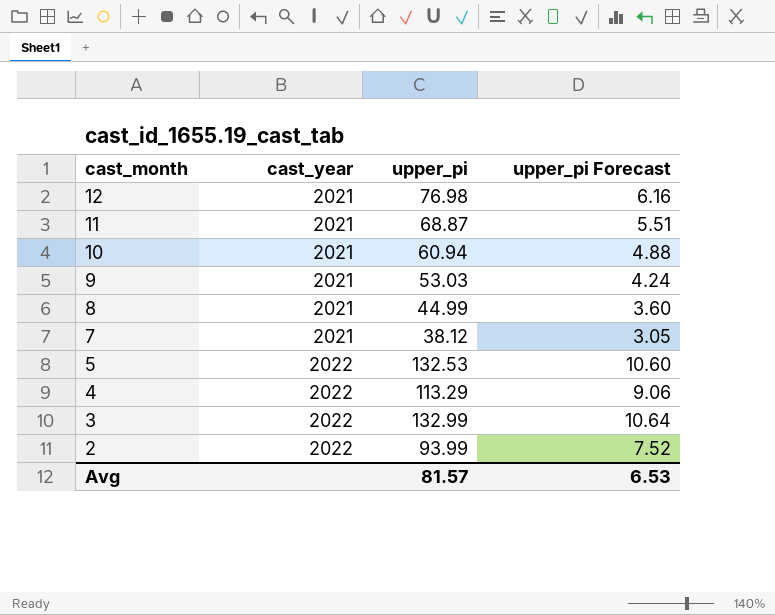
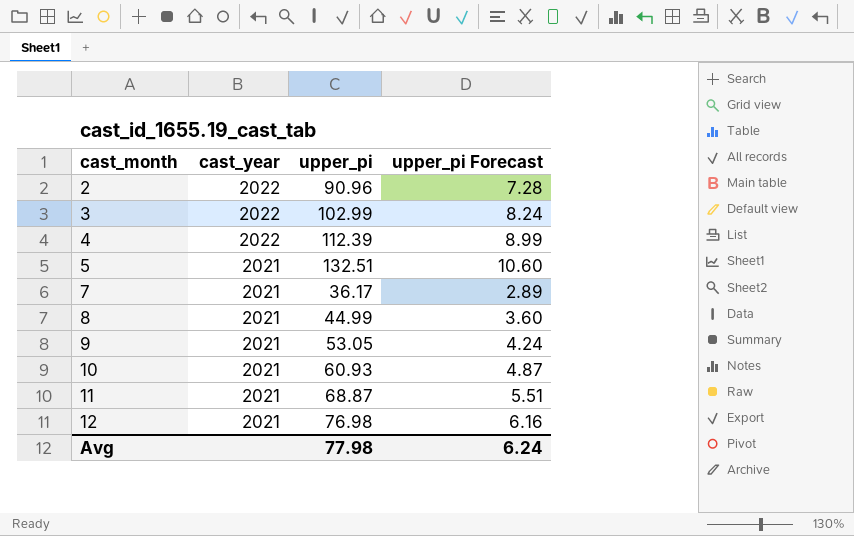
row order: cast_month descending -> cast_month ascending
2 | upper_pi: 93.99 -> 90.96
2 | upper_pi Forecast: 7.52 -> 7.28
3 | upper_pi: 132.99 -> 102.99
3 | upper_pi Forecast: 10.64 -> 8.24
4 | upper_pi: 113.29 -> 112.39
4 | upper_pi Forecast: 9.06 -> 8.99
5 | cast_year: 2022 -> 2021
5 | upper_pi: 132.53 -> 132.51
7 | upper_pi: 38.12 -> 36.17
7 | upper_pi Forecast: 3.05 -> 2.89
9 | upper_pi: 53.03 -> 53.05
10 | upper_pi: 60.94 -> 60.93
10 | upper_pi Forecast: 4.88 -> 4.87
Avg | upper_pi: 81.57 -> 77.98
Avg | upper_pi Forecast: 6.53 -> 6.24

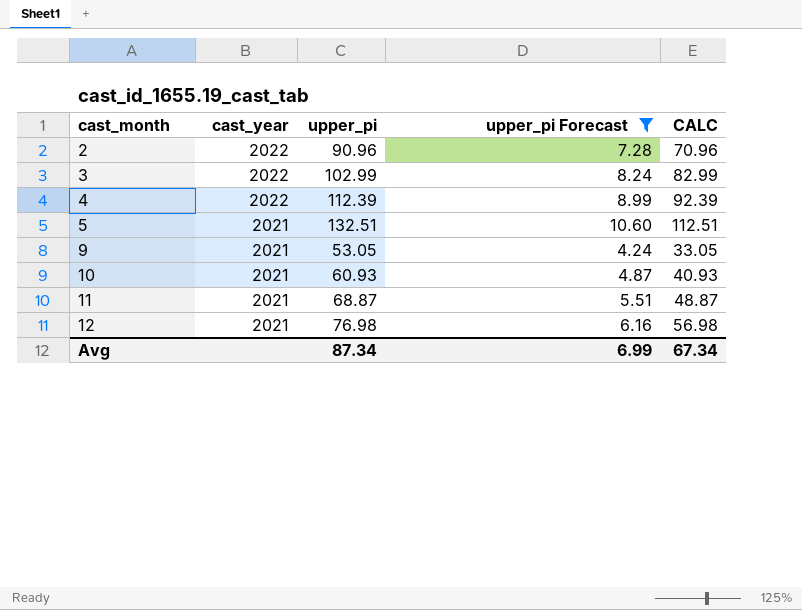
filter: none -> upper_pi Forecast >= 4.24
column CALC | formula: none -> [upper_pi] - 20
Avg | upper_pi: 77.98 -> 87.34
Avg | upper_pi Forecast: 6.24 -> 6.99

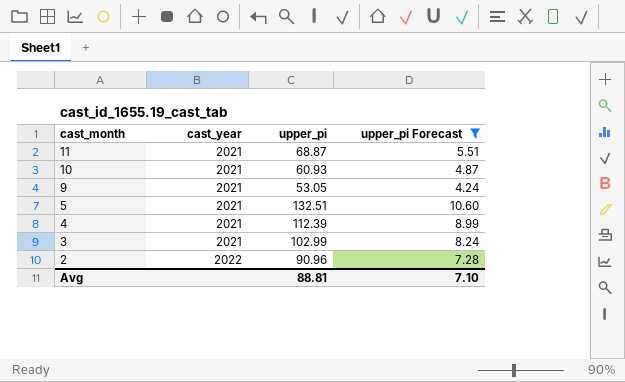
row order: cast_month ascending -> cast_month descending
column CALC | formula: [upper_pi] - 20 -> none
row 12: 2021 | 76.98 | 6.16 | 56.98 -> none
4 | cast_year: 2022 -> 2021
3 | cast_year: 2022 -> 2021
Avg | upper_pi: 87.34 -> 88.81
Avg | upper_pi Forecast: 6.99 -> 7.10

